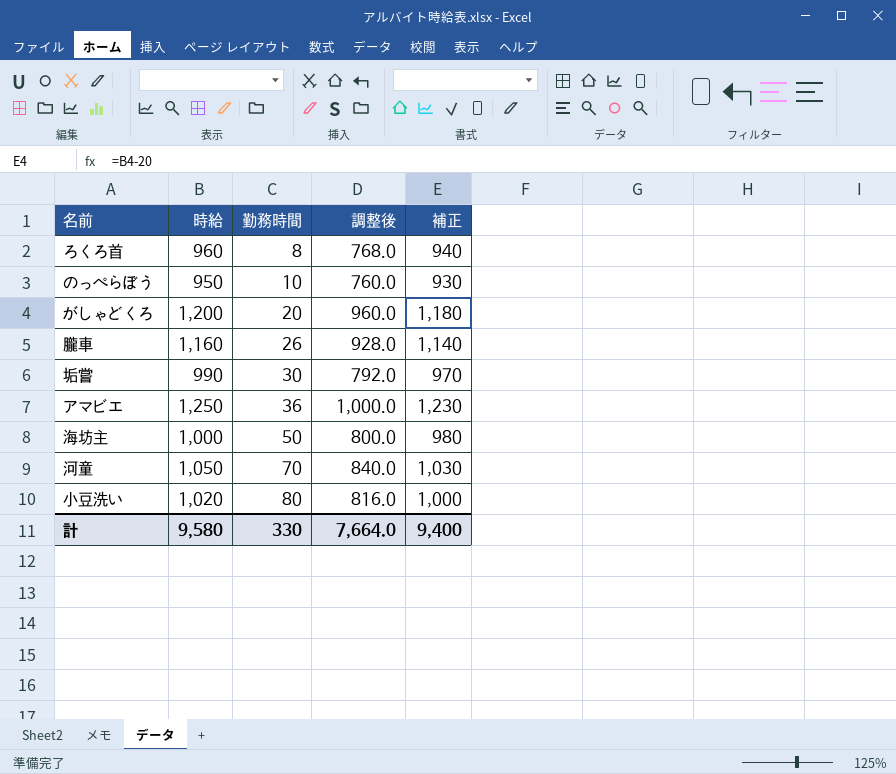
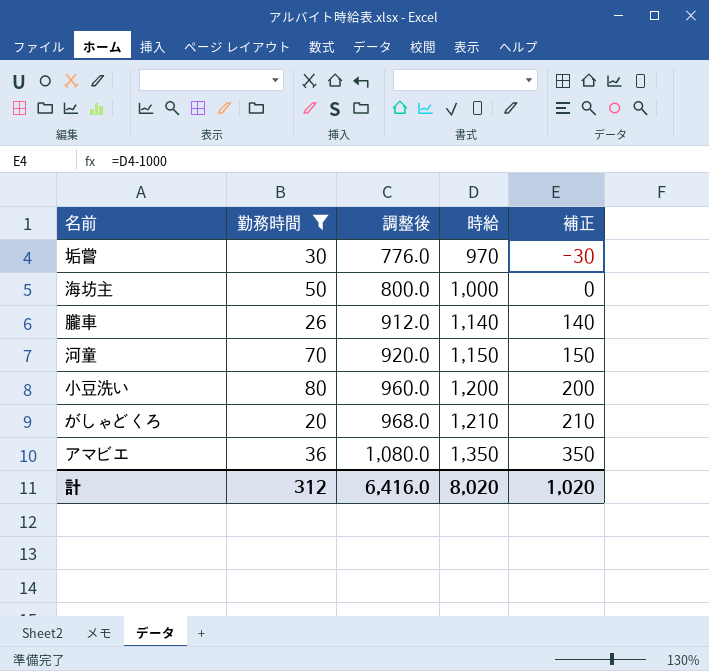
filter: none -> 勤務時間 >= 20
row order: 勤務時間 ascending -> 調整後 ascending
column 時給 | position: 2 -> 4
column 補正 | formula: [時給] - 20 -> [時給] - 1000
垢嘗 | 調整後: 792.0 -> 776.0
垢嘗 | 時給: 990 -> 970
朧車 | 調整後: 928.0 -> 912.0
朧車 | 時給: 1,160 -> 1,140
河童 | 調整後: 840.0 -> 920.0
河童 | 時給: 1,050 -> 1,150
小豆洗い | 調整後: 816.0 -> 960.0
小豆洗い | 時給: 1,020 -> 1,200
がしゃどくろ | 調整後: 960.0 -> 968.0
がしゃどくろ | 時給: 1,200 -> 1,210
アマビエ | 調整後: 1,000.0 -> 1,080.0
アマビエ | 時給: 1,250 -> 1,350
計 | 勤務時間: 330 -> 312
計 | 調整後: 7,664.0 -> 6,416.0
計 | 時給: 9,580 -> 8,020
計 | 補正: 9,400 -> 1,020

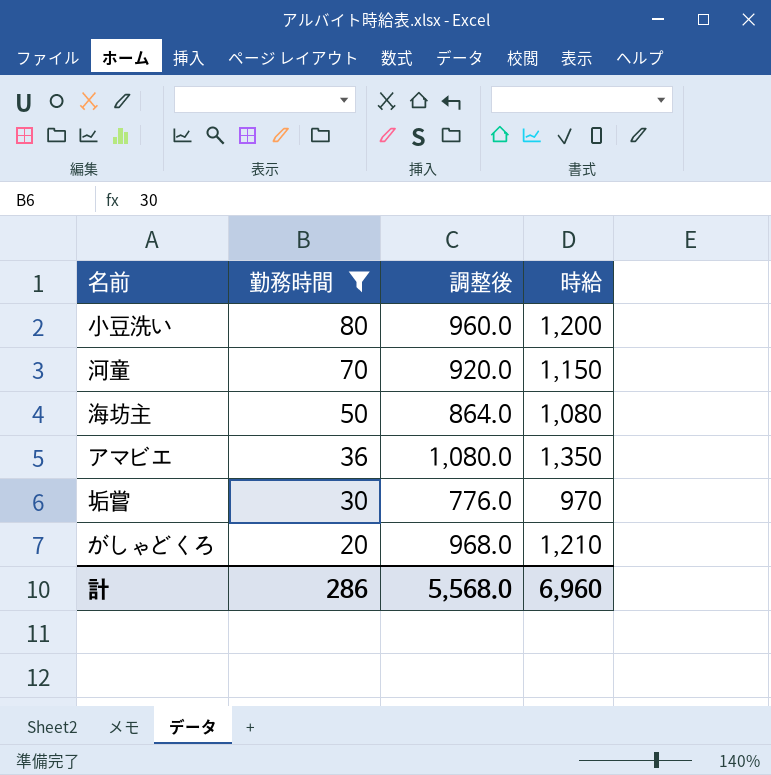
row order: 調整後 ascending -> 勤務時間 descending
column 補正 | formula: [時給] - 1000 -> none
row 朧車: 26 | 912.0 | 1,140 | 140 -> none
海坊主 | 調整後: 800.0 -> 864.0
海坊主 | 時給: 1,000 -> 1,080
計 | 勤務時間: 312 -> 286
計 | 調整後: 6,416.0 -> 5,568.0
計 | 時給: 8,020 -> 6,960

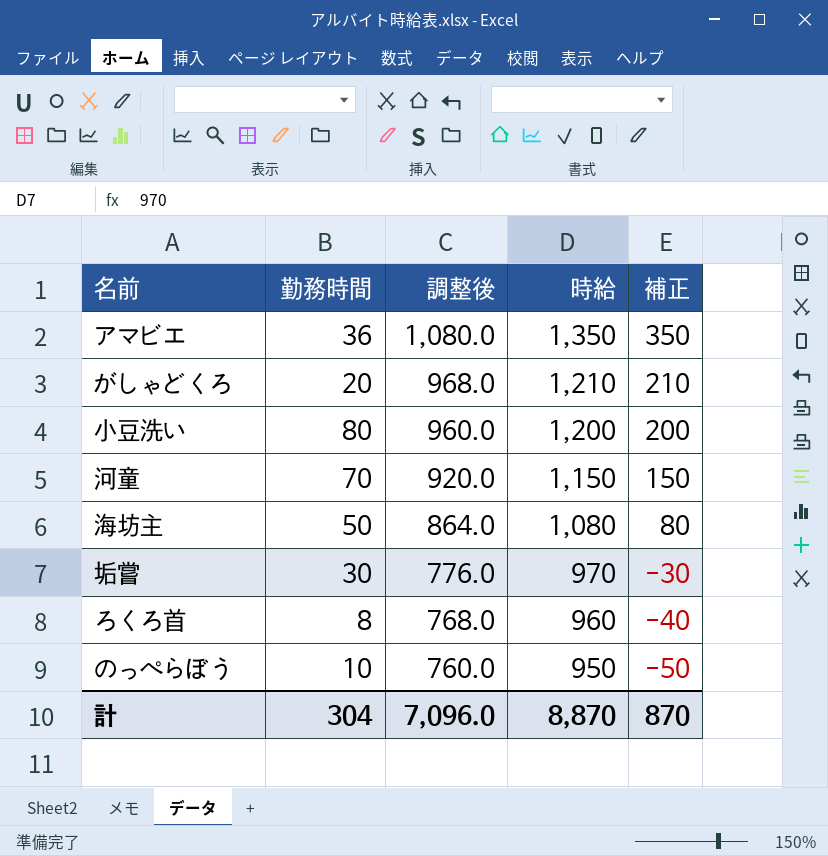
filter: 勤務時間 >= 20 -> none
row order: 勤務時間 descending -> 調整後 descending
column 補正 | formula: none -> [時給] - 1000
計 | 勤務時間: 286 -> 304
計 | 調整後: 5,568.0 -> 7,096.0
計 | 時給: 6,960 -> 8,870

